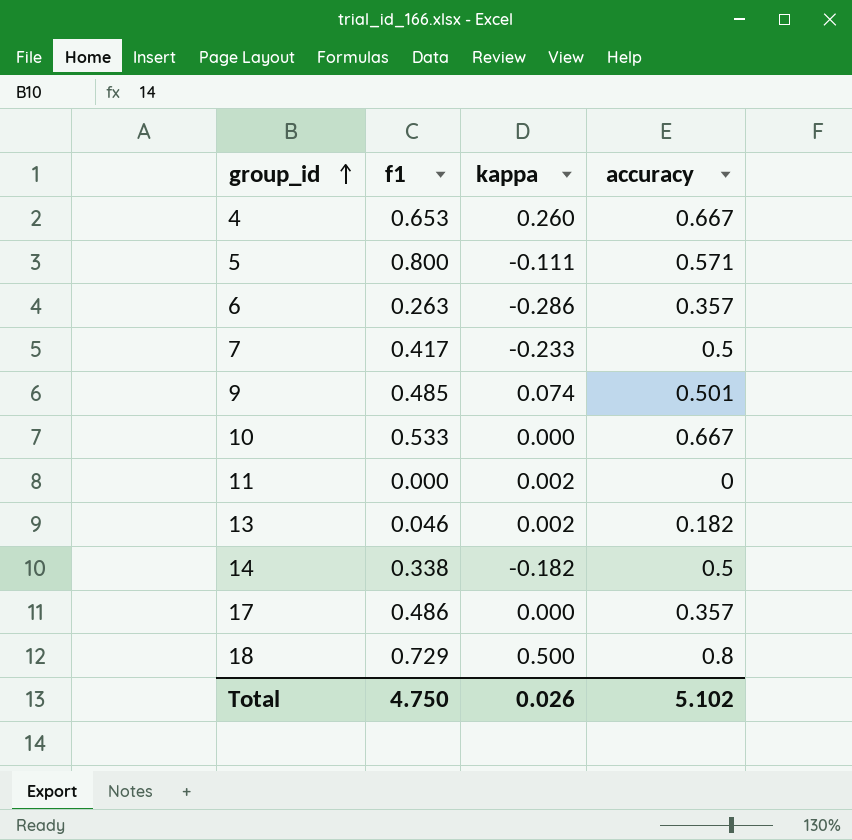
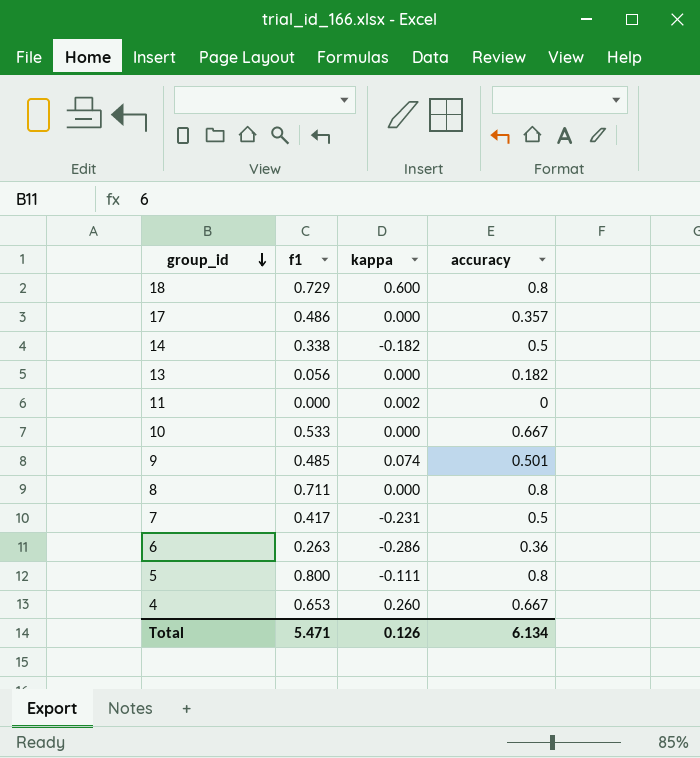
row order: group_id ascending -> group_id descending
18 | kappa: 0.500 -> 0.600
13 | f1: 0.046 -> 0.056
13 | kappa: 0.002 -> 0.000
row 8: none -> 0.711 | 0.000 | 0.8
7 | kappa: -0.233 -> -0.231
6 | accuracy: 0.357 -> 0.36
5 | accuracy: 0.571 -> 0.8
Total | f1: 4.750 -> 5.471
Total | kappa: 0.026 -> 0.126
Total | accuracy: 5.102 -> 6.134

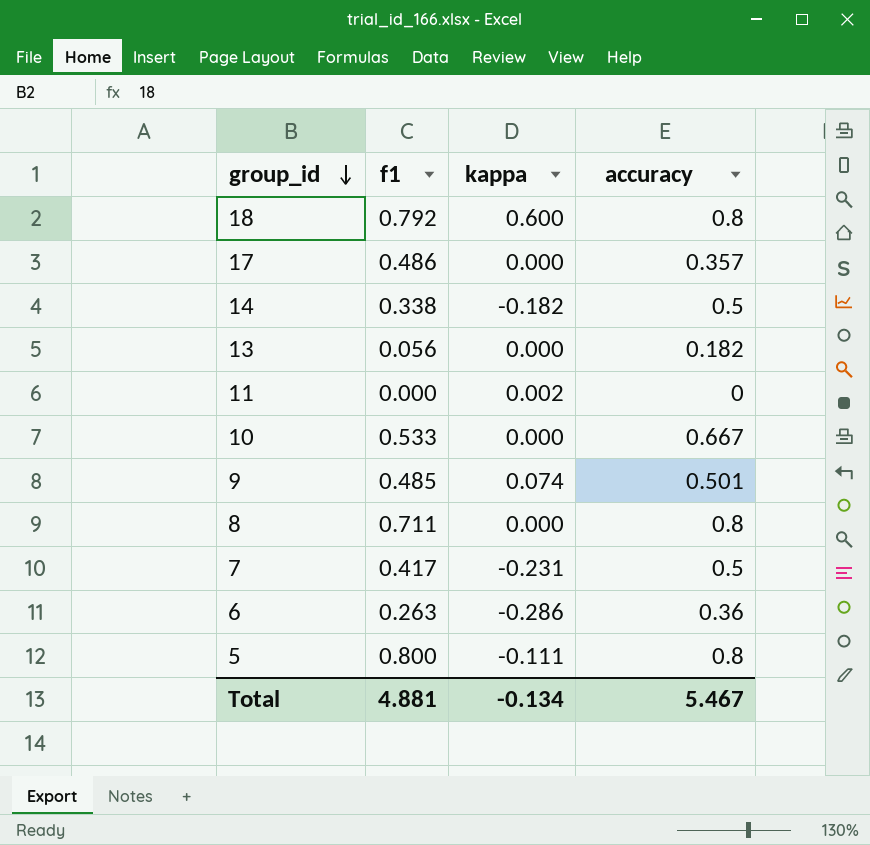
row 4: 0.653 | 0.260 | 0.667 -> none
18 | f1: 0.729 -> 0.792
Total | f1: 5.471 -> 4.881
Total | kappa: 0.126 -> -0.134
Total | accuracy: 6.134 -> 5.467

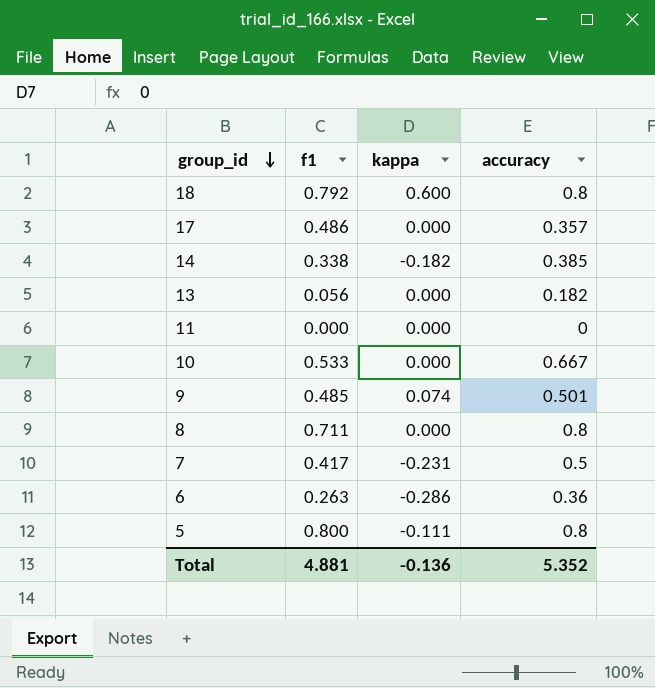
14 | accuracy: 0.5 -> 0.385
11 | kappa: 0.002 -> 0.000
Total | kappa: -0.134 -> -0.136
Total | accuracy: 5.467 -> 5.352

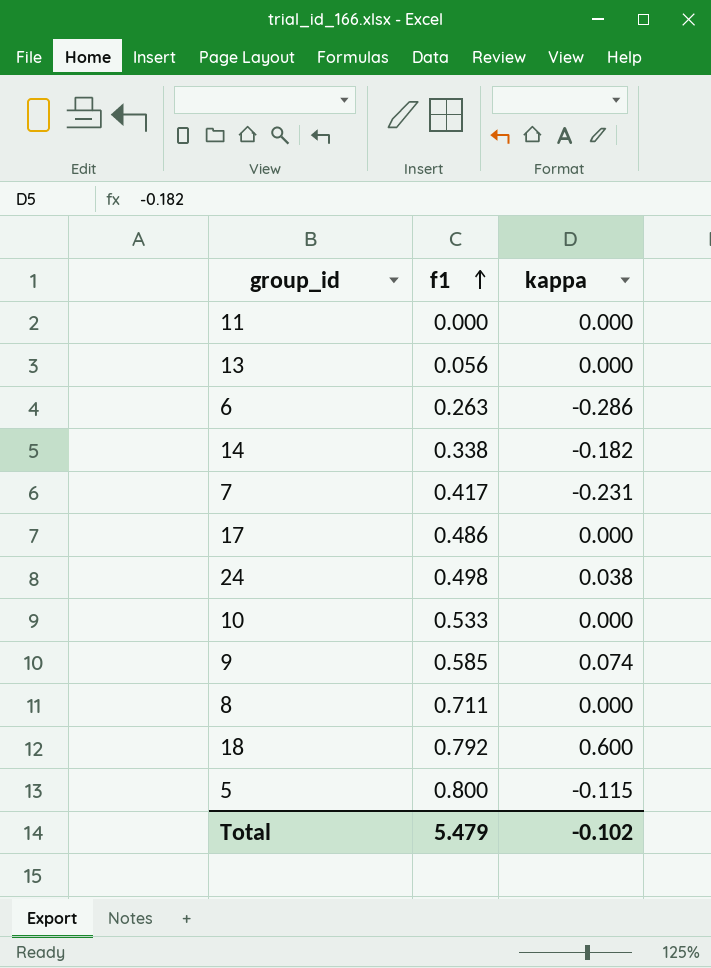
row order: group_id descending -> f1 ascending
column accuracy | position: 4 -> none
row 24: none -> 0.498 | 0.038
9 | f1: 0.485 -> 0.585
5 | kappa: -0.111 -> -0.115
Total | f1: 4.881 -> 5.479
Total | kappa: -0.136 -> -0.102

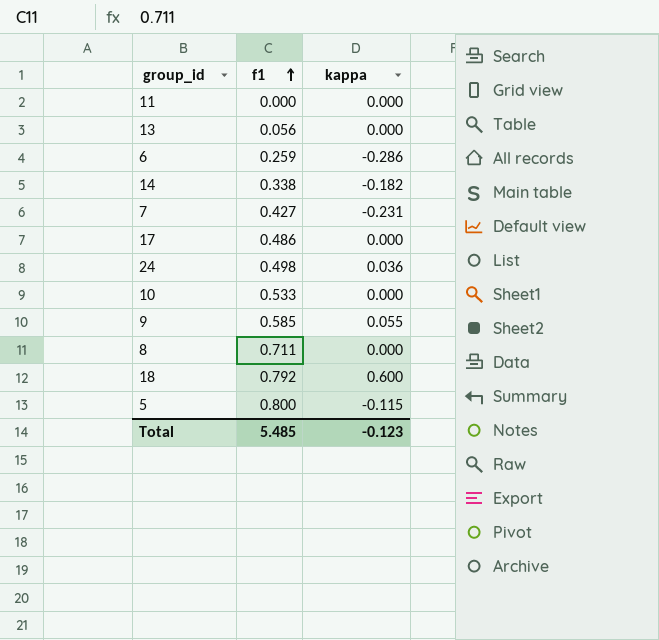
6 | f1: 0.263 -> 0.259
7 | f1: 0.417 -> 0.427
24 | kappa: 0.038 -> 0.036
9 | kappa: 0.074 -> 0.055
Total | f1: 5.479 -> 5.485
Total | kappa: -0.102 -> -0.123

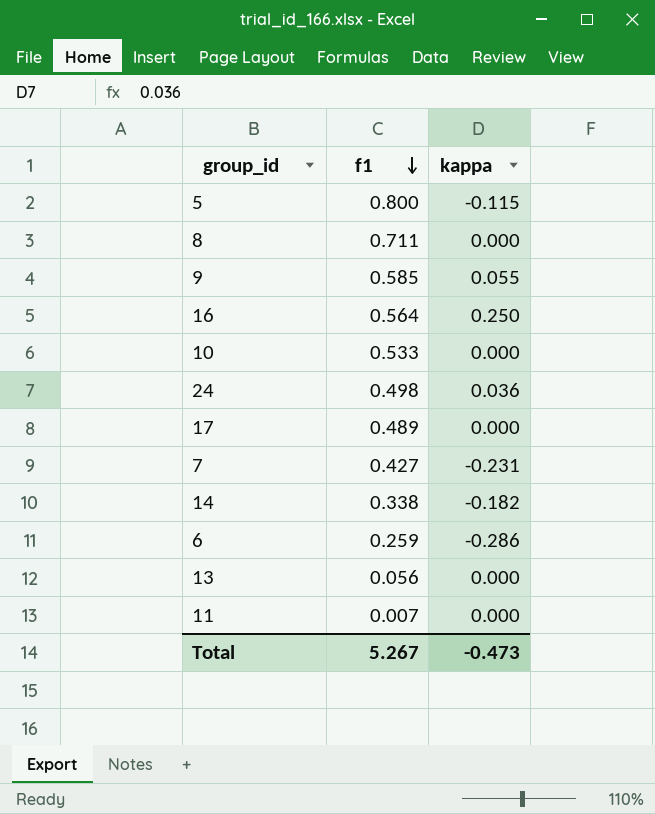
row order: f1 ascending -> f1 descending
row 18: 0.792 | 0.600 -> none
row 16: none -> 0.564 | 0.250
17 | f1: 0.486 -> 0.489
11 | f1: 0.000 -> 0.007
Total | f1: 5.485 -> 5.267
Total | kappa: -0.123 -> -0.473

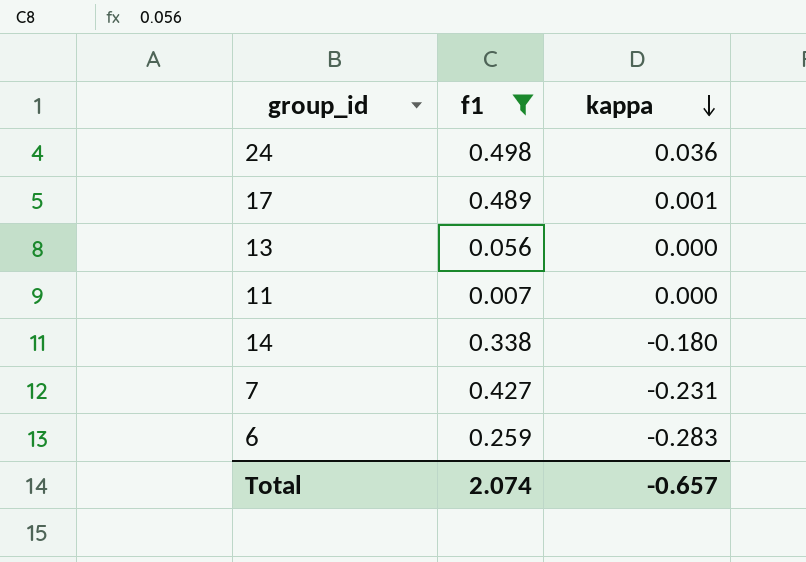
filter: none -> f1 <= 0.498
row order: f1 descending -> kappa descending
17 | kappa: 0.000 -> 0.001
14 | kappa: -0.182 -> -0.180
6 | kappa: -0.286 -> -0.283
Total | f1: 5.267 -> 2.074
Total | kappa: -0.473 -> -0.657

